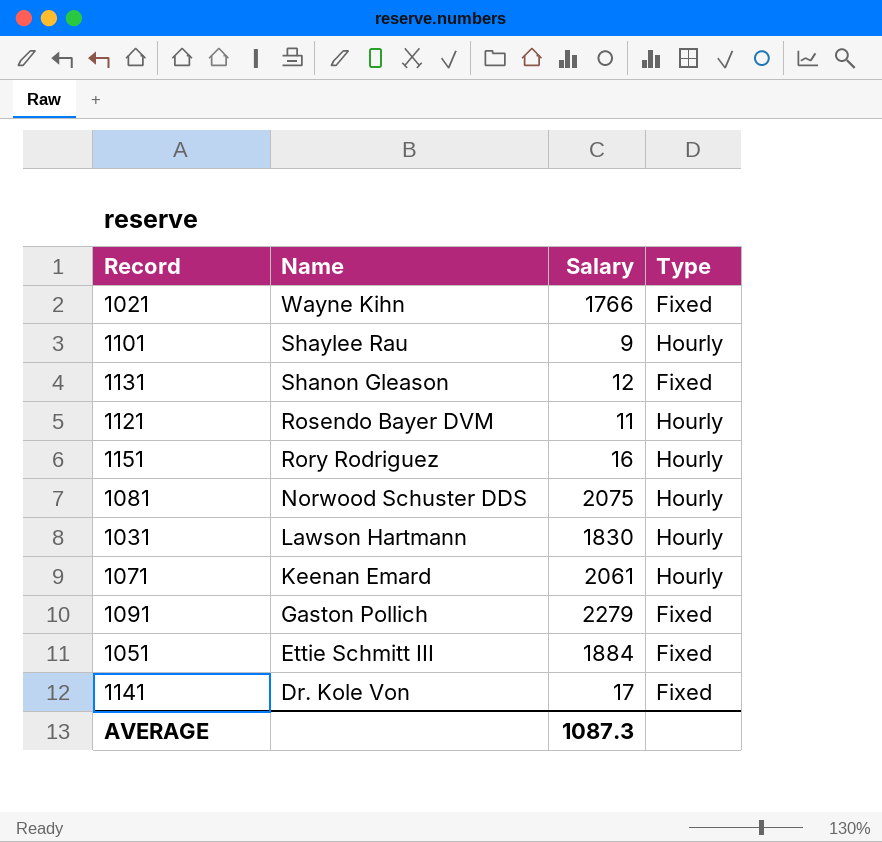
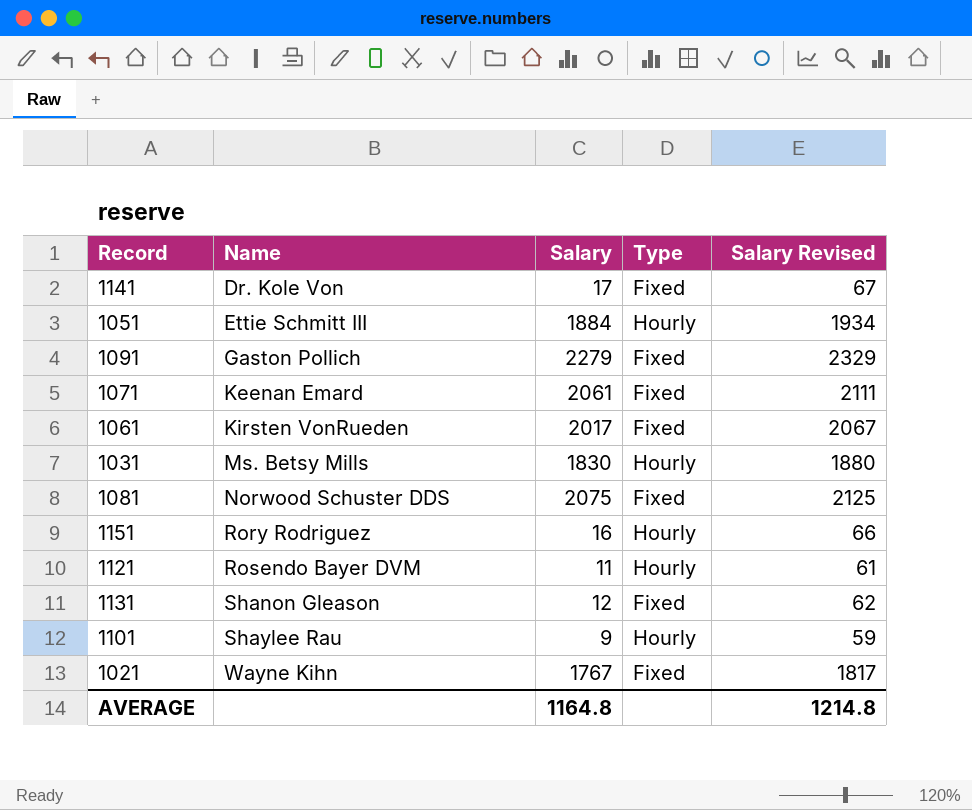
row order: Name descending -> Name ascending
column Salary Revised | formula: none -> [Salary] + 50
1051 | Type: Fixed -> Hourly
1071 | Type: Hourly -> Fixed
row 1061: none -> Kirsten VonRueden | 2017 | Fixed | 2067
1031 | Name: Lawson Hartmann -> Ms. Betsy Mills
1081 | Type: Hourly -> Fixed
1021 | Salary: 1766 -> 1767
AVERAGE | Salary: 1087.3 -> 1164.8

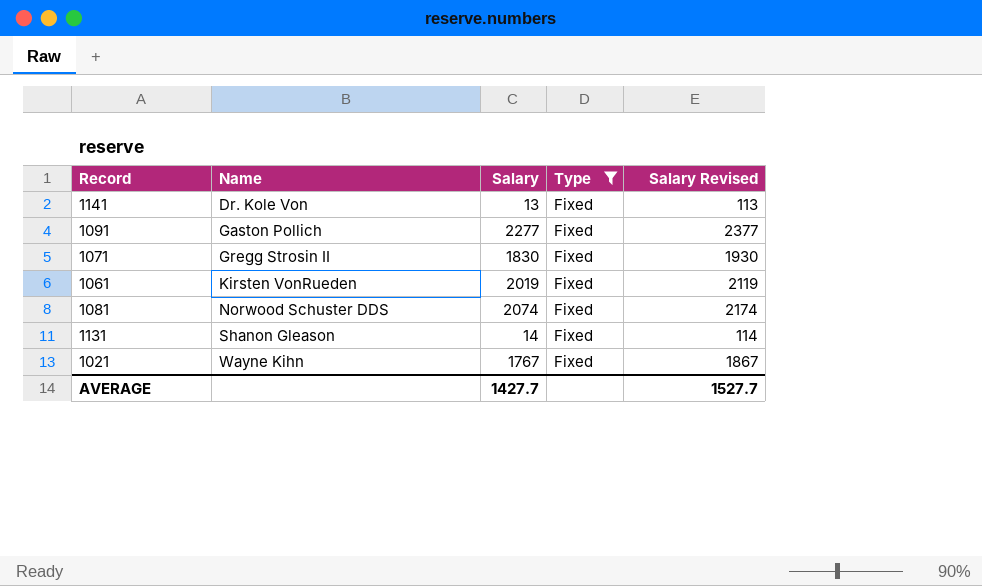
filter: none -> Type = Fixed
column Salary Revised | formula: [Salary] + 50 -> [Salary] + 100
1141 | Salary: 17 -> 13
1091 | Salary: 2279 -> 2277
1071 | Name: Keenan Emard -> Gregg Strosin II
1071 | Salary: 2061 -> 1830
1061 | Salary: 2017 -> 2019
1081 | Salary: 2075 -> 2074
1131 | Salary: 12 -> 14
AVERAGE | Salary: 1164.8 -> 1427.7
AVERAGE | Salary Revised: 1214.8 -> 1527.7

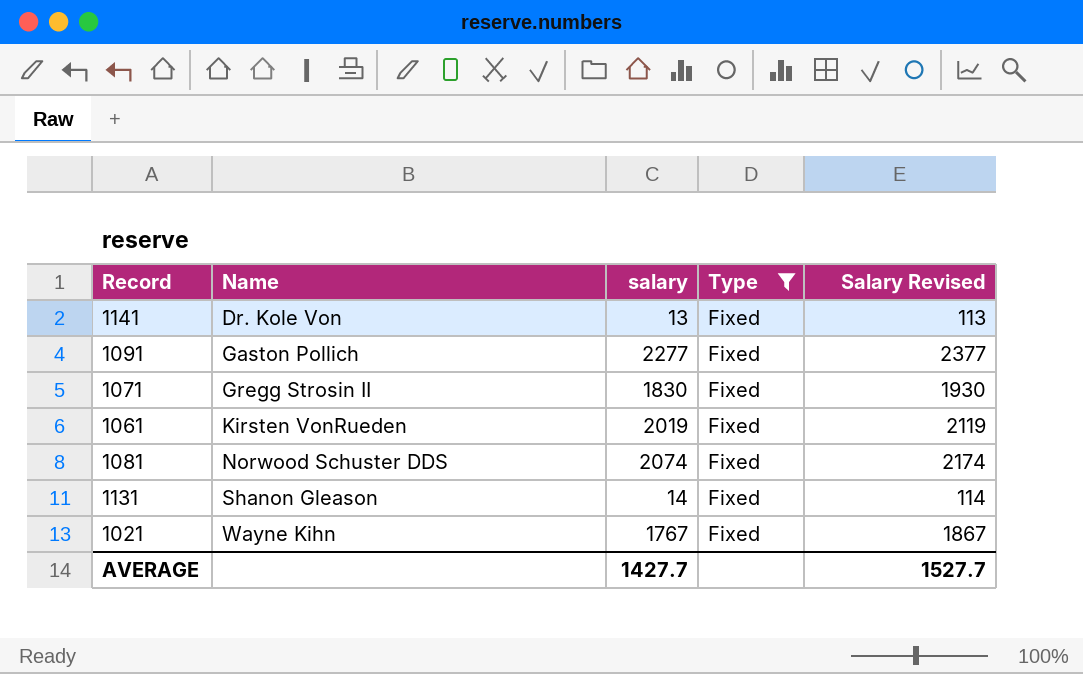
column name: Salary -> salary

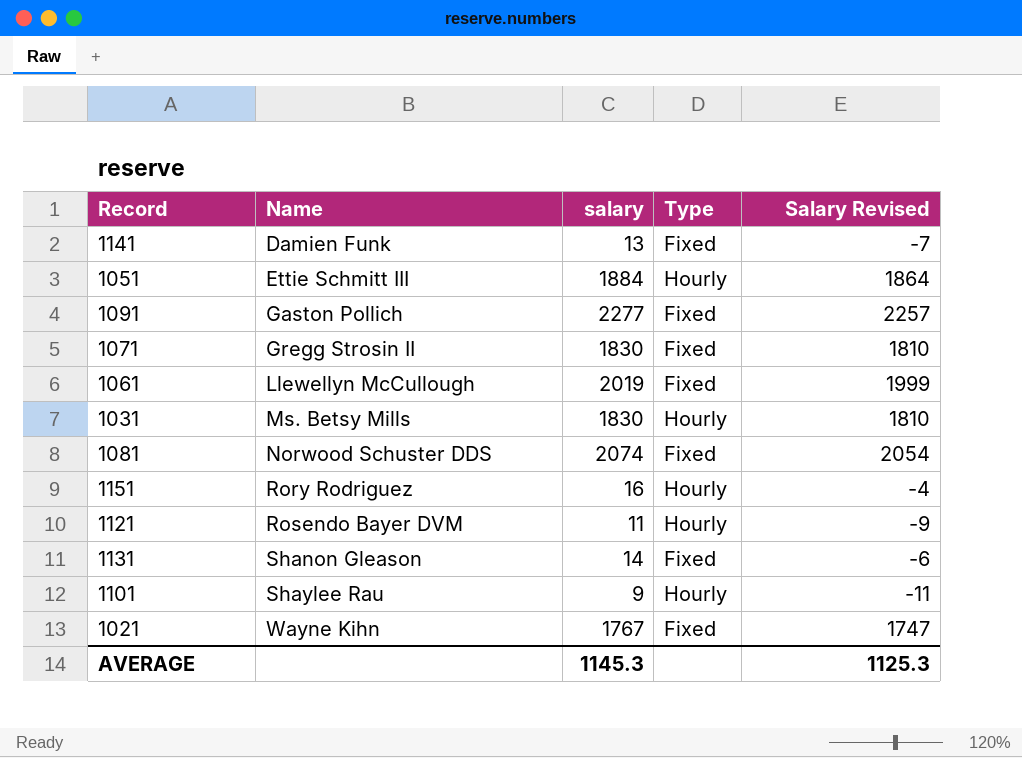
filter: Type = Fixed -> none
column Salary Revised | formula: [salary] + 100 -> [salary] - 20
1141 | Name: Dr. Kole Von -> Damien Funk
1061 | Name: Kirsten VonRueden -> Llewellyn McCullough
AVERAGE | salary: 1427.7 -> 1145.3
AVERAGE | Salary Revised: 1527.7 -> 1125.3

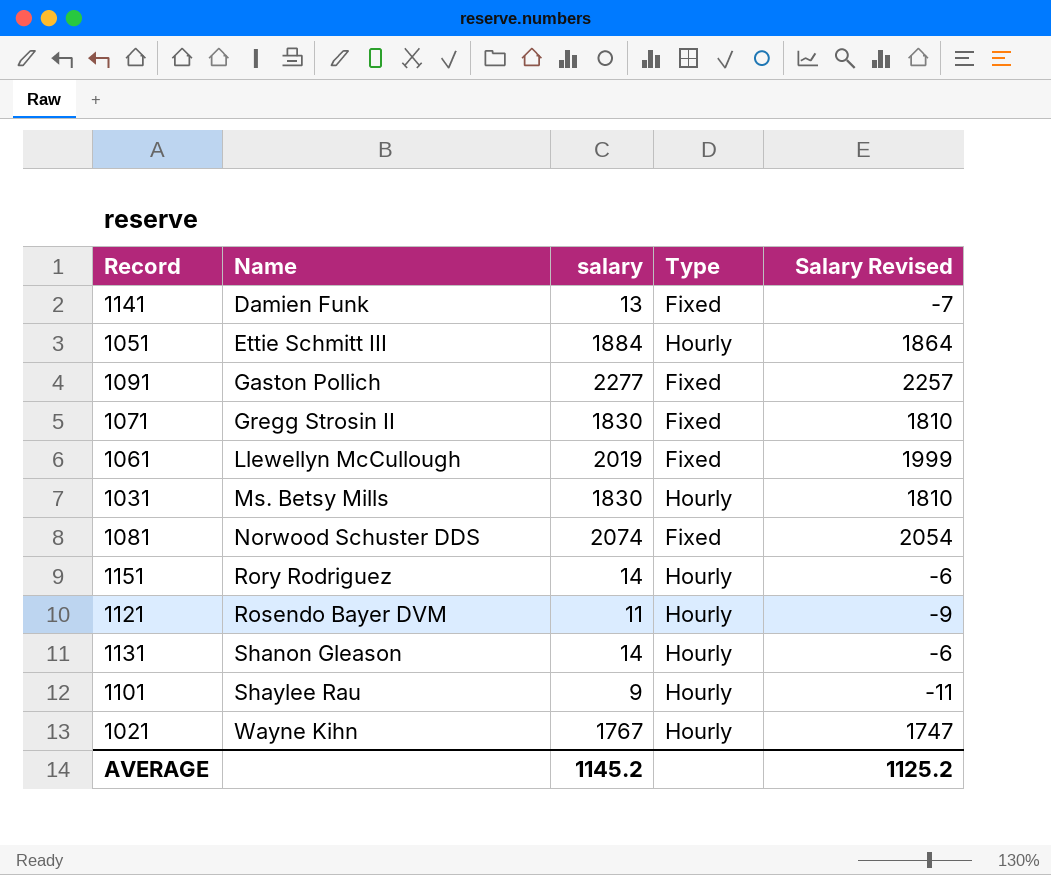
1151 | salary: 16 -> 14
1151 | Salary Revised: -4 -> -6
1131 | Type: Fixed -> Hourly
1021 | Type: Fixed -> Hourly
AVERAGE | salary: 1145.3 -> 1145.2
AVERAGE | Salary Revised: 1125.3 -> 1125.2

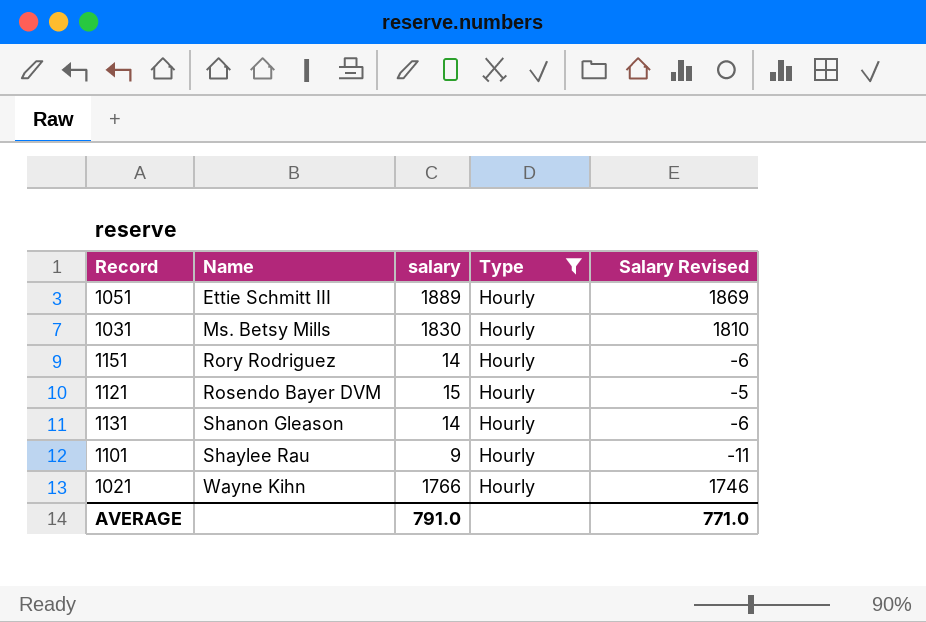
filter: none -> Type = Hourly
1051 | salary: 1884 -> 1889
1051 | Salary Revised: 1864 -> 1869
1121 | salary: 11 -> 15
1121 | Salary Revised: -9 -> -5
1021 | salary: 1767 -> 1766
1021 | Salary Revised: 1747 -> 1746
AVERAGE | salary: 1145.2 -> 791.0
AVERAGE | Salary Revised: 1125.2 -> 771.0

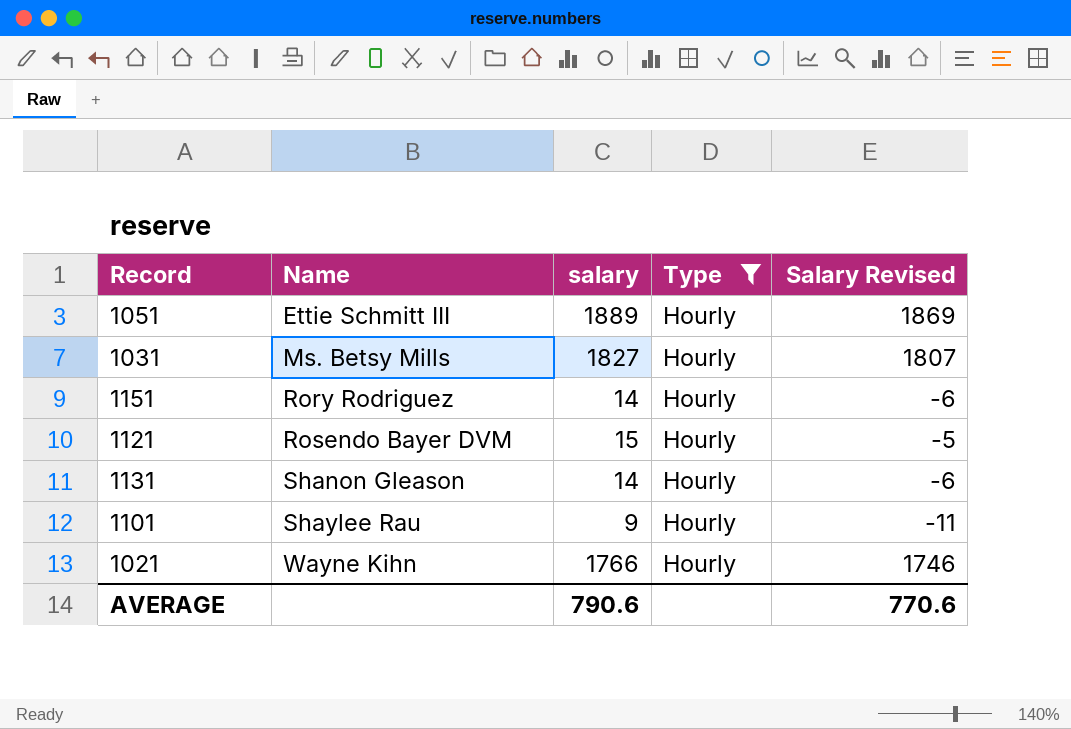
1031 | salary: 1830 -> 1827
1031 | Salary Revised: 1810 -> 1807
AVERAGE | salary: 791.0 -> 790.6
AVERAGE | Salary Revised: 771.0 -> 770.6

